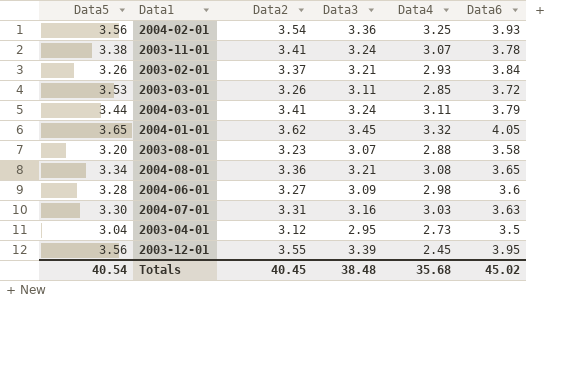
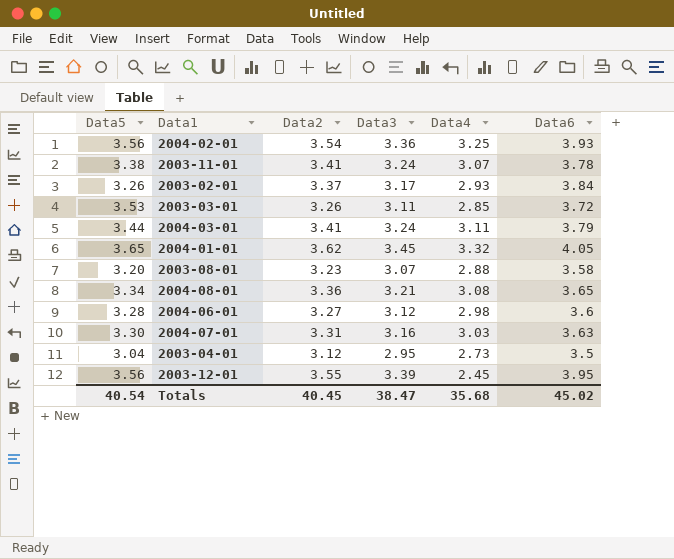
2003-02-01 | Data3: 3.21 -> 3.17
2004-06-01 | Data3: 3.09 -> 3.12
Totals | Data3: 38.48 -> 38.47

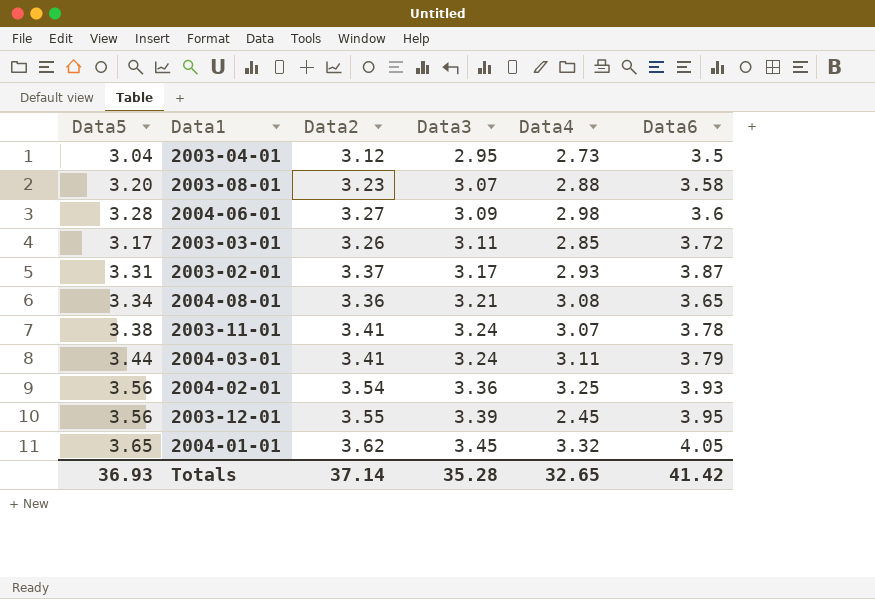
row order: none -> Data3 ascending
row 2004-07-01: 3.30 | 3.31 | 3.16 | 3.03 | 3.63 -> none
2004-06-01 | Data3: 3.12 -> 3.09
2003-03-01 | Data5: 3.53 -> 3.17
2003-02-01 | Data5: 3.26 -> 3.31
2003-02-01 | Data6: 3.84 -> 3.87
Totals | Data5: 40.54 -> 36.93
Totals | Data2: 40.45 -> 37.14
Totals | Data3: 38.47 -> 35.28
Totals | Data4: 35.68 -> 32.65
Totals | Data6: 45.02 -> 41.42

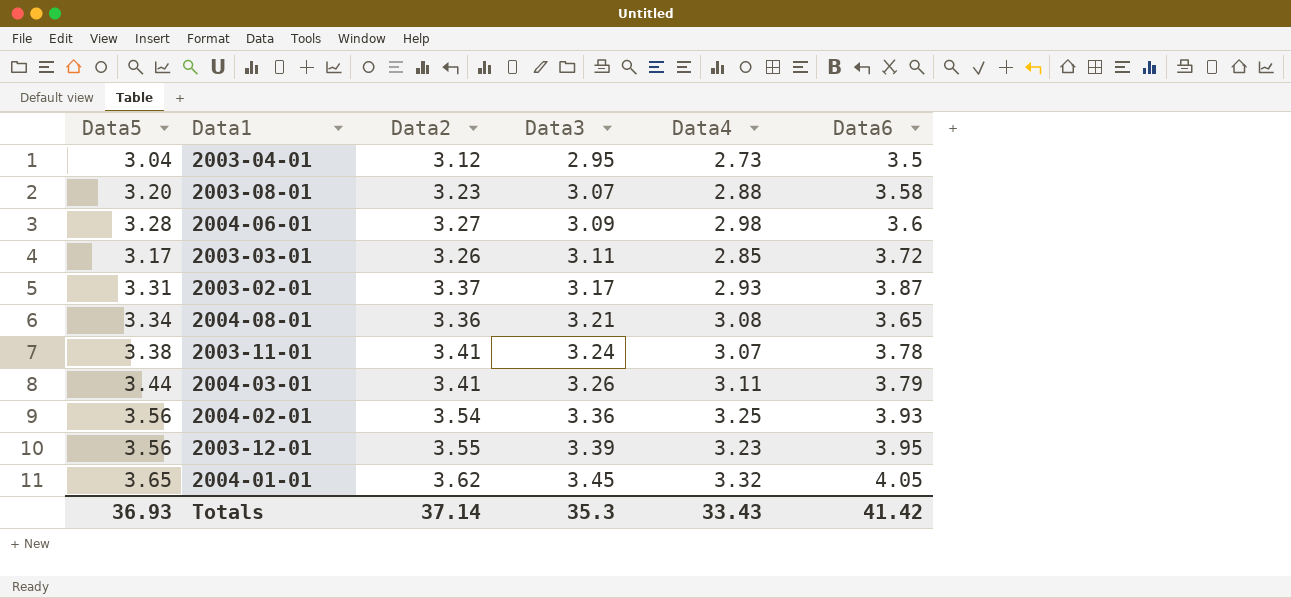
2004-03-01 | Data3: 3.24 -> 3.26
2003-12-01 | Data4: 2.45 -> 3.23
Totals | Data3: 35.28 -> 35.3
Totals | Data4: 32.65 -> 33.43

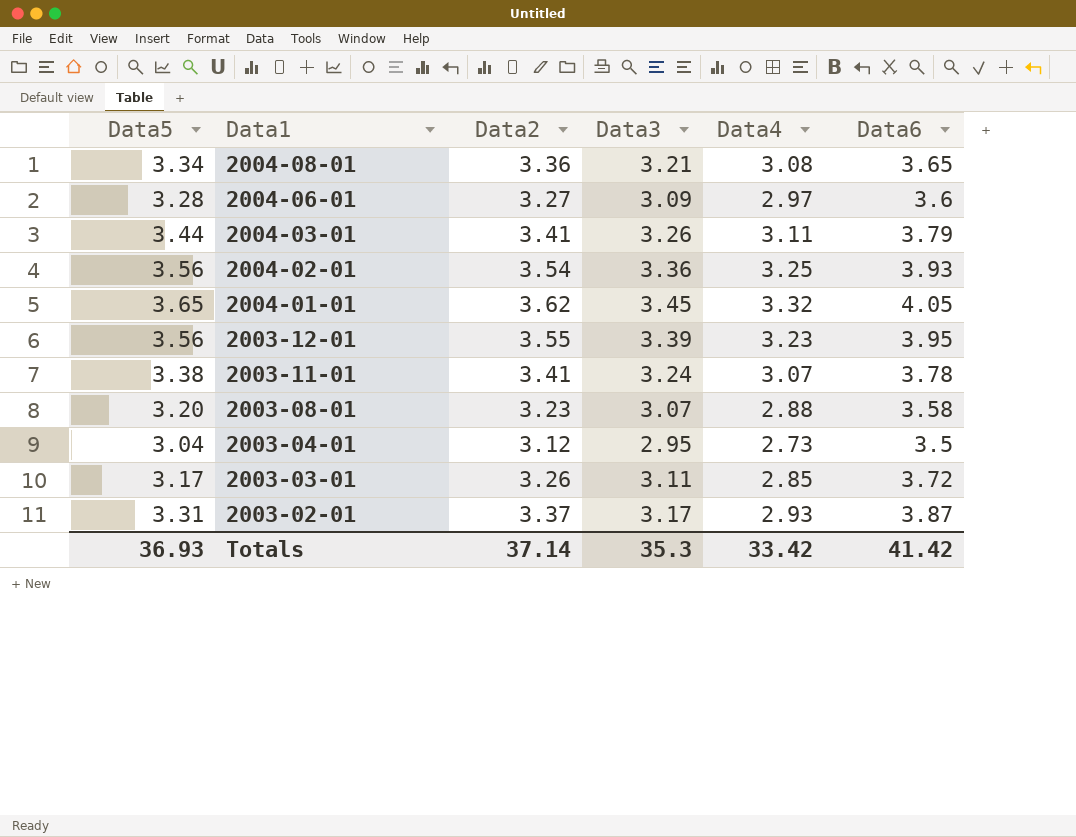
row order: Data3 ascending -> Data1 descending
2004-06-01 | Data4: 2.98 -> 2.97
Totals | Data4: 33.43 -> 33.42

